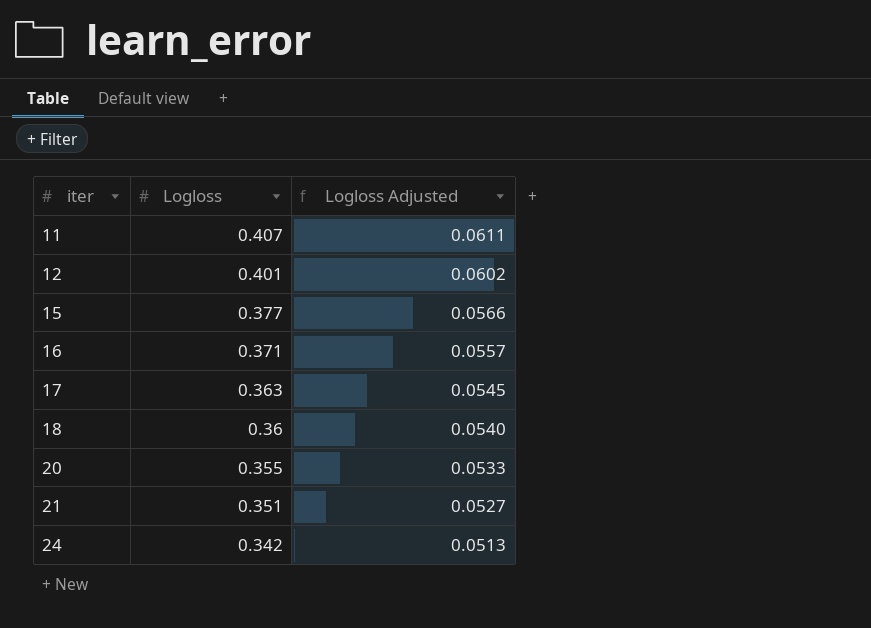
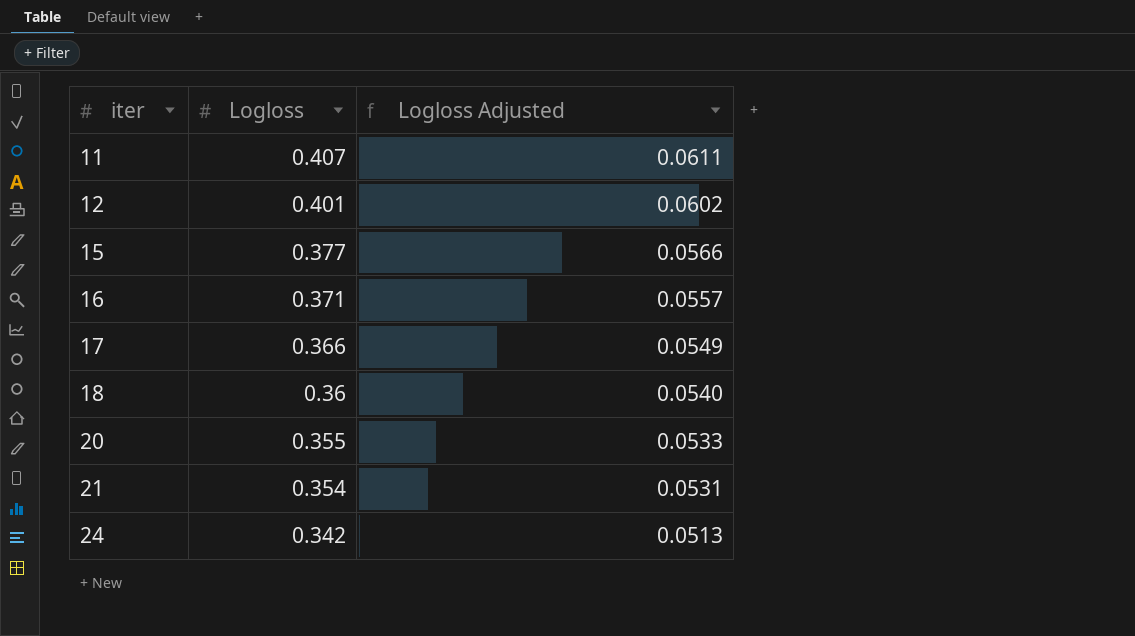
17 | Logloss: 0.363 -> 0.366
17 | Logloss Adjusted: 0.0545 -> 0.0549
21 | Logloss: 0.351 -> 0.354
21 | Logloss Adjusted: 0.0527 -> 0.0531

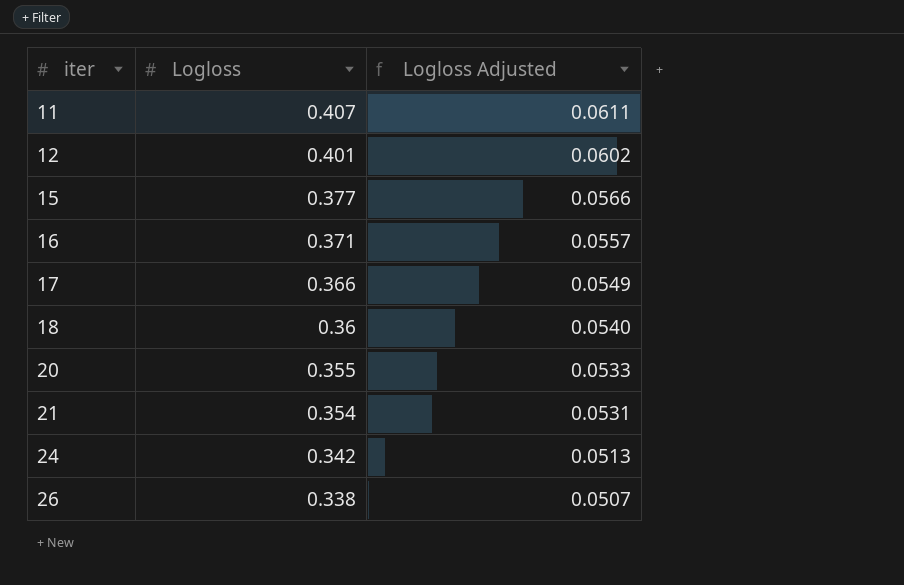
row 26: none -> 0.338 | 0.0507

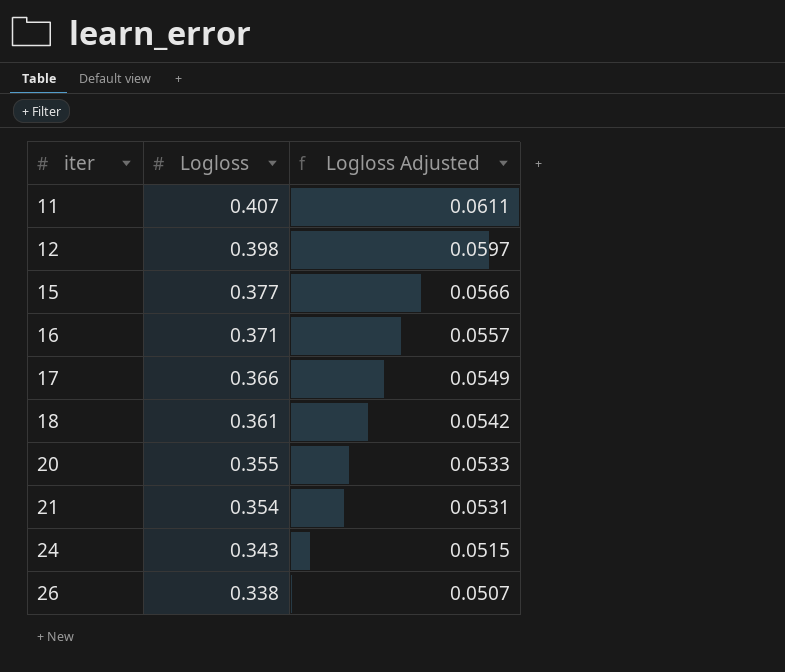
12 | Logloss: 0.401 -> 0.398
12 | Logloss Adjusted: 0.0602 -> 0.0597
18 | Logloss: 0.36 -> 0.361
18 | Logloss Adjusted: 0.0540 -> 0.0542
24 | Logloss: 0.342 -> 0.343
24 | Logloss Adjusted: 0.0513 -> 0.0515

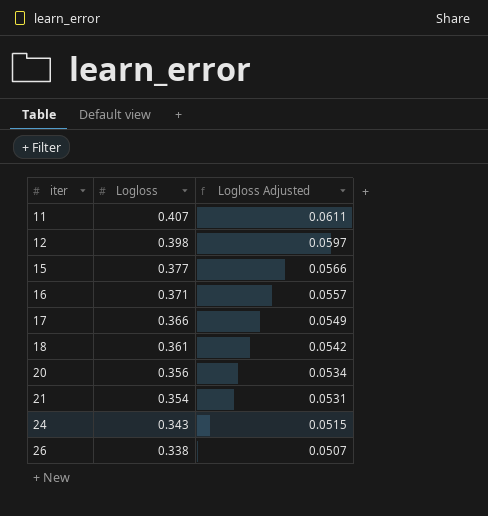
20 | Logloss: 0.355 -> 0.356
20 | Logloss Adjusted: 0.0533 -> 0.0534

